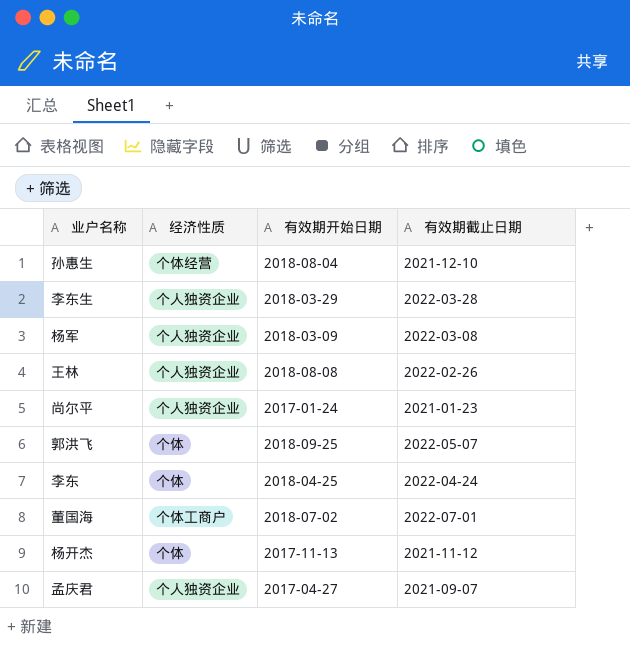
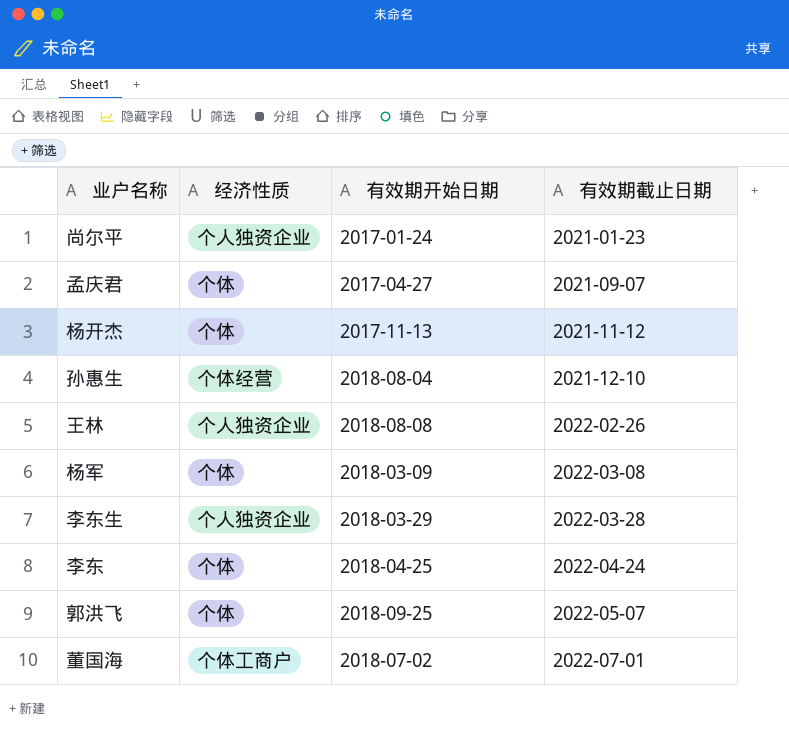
row order: none -> 有效期截止日期 ascending
孟庆君 | 经济性质: 个人独资企业 -> 个体
杨军 | 经济性质: 个人独资企业 -> 个体

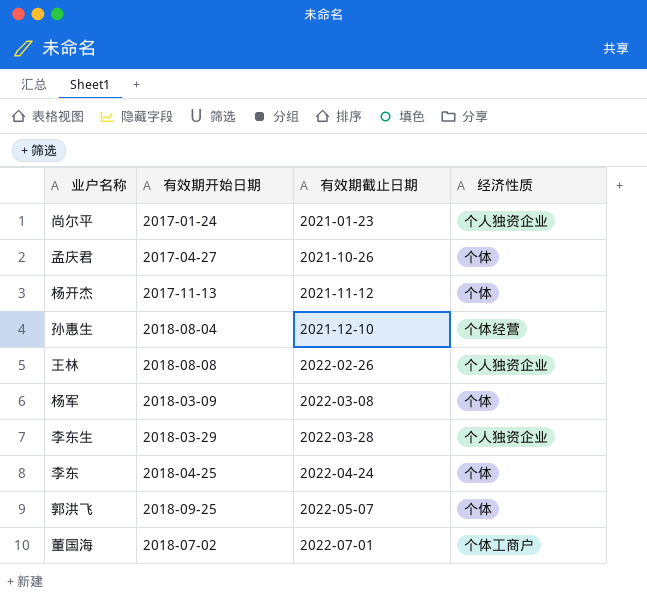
column 经济性质 | position: 2 -> 4
孟庆君 | 有效期截止日期: 2021-09-07 -> 2021-10-26

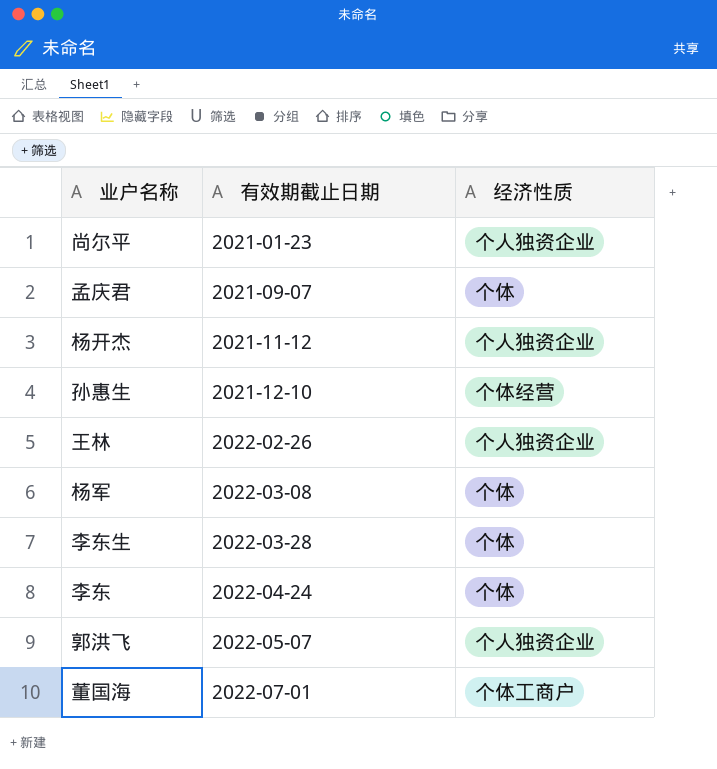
column 有效期开始日期 | position: 2 -> none
孟庆君 | 有效期截止日期: 2021-10-26 -> 2021-09-07
杨开杰 | 经济性质: 个体 -> 个人独资企业
李东生 | 经济性质: 个人独资企业 -> 个体
郭洪飞 | 经济性质: 个体 -> 个人独资企业

